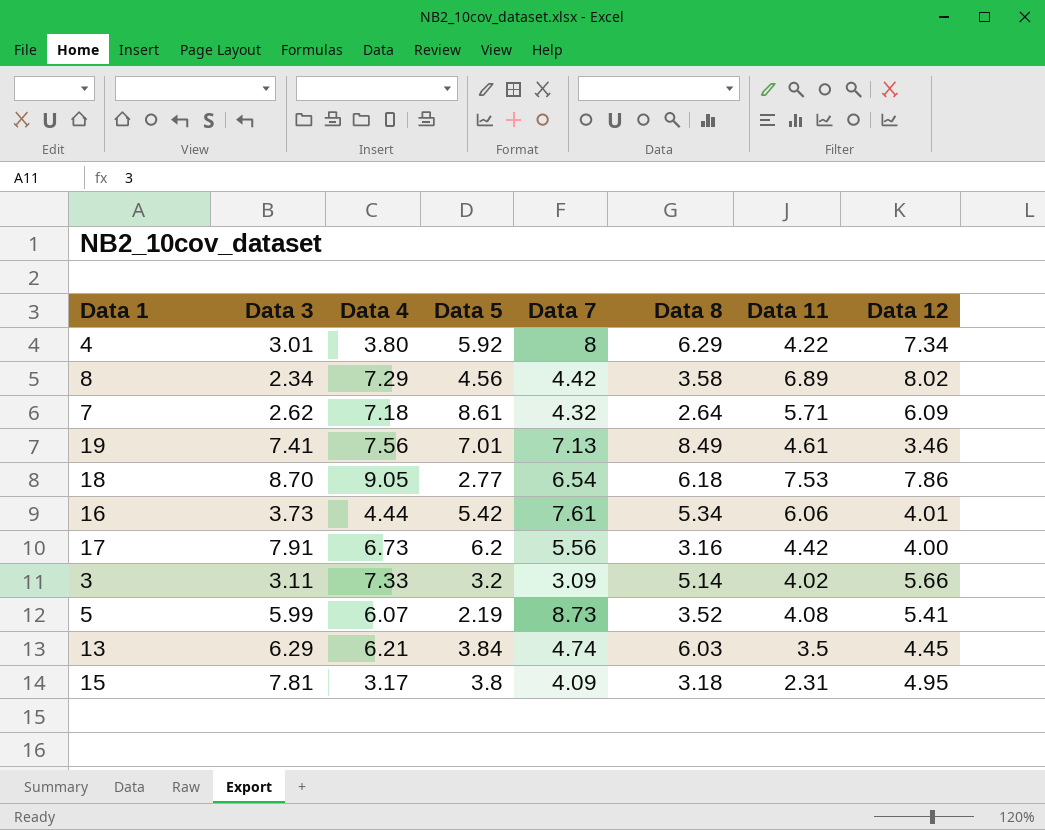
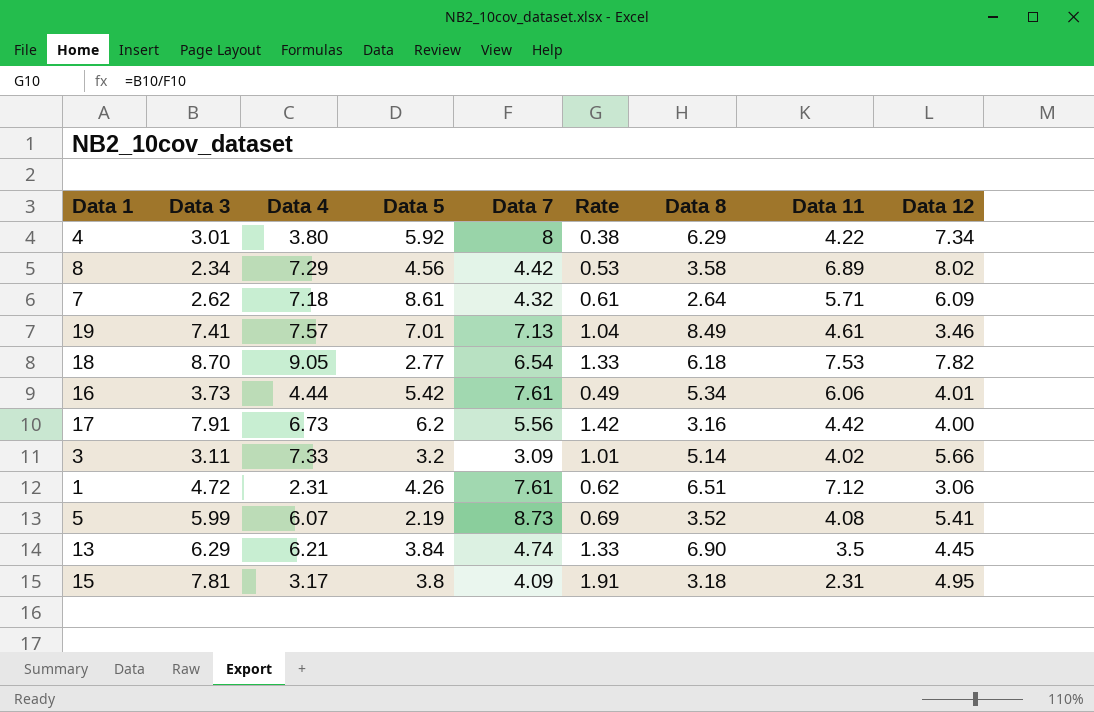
column Rate | formula: none -> [Data 3] / [Data 7]
19 | Data 4: 7.56 -> 7.57
18 | Data 12: 7.86 -> 7.82
row 1: none -> 4.72 | 2.31 | 4.26 | 7.61 | 0.62 | 6.51 | 7.12 | 3.06
13 | Data 8: 6.03 -> 6.90

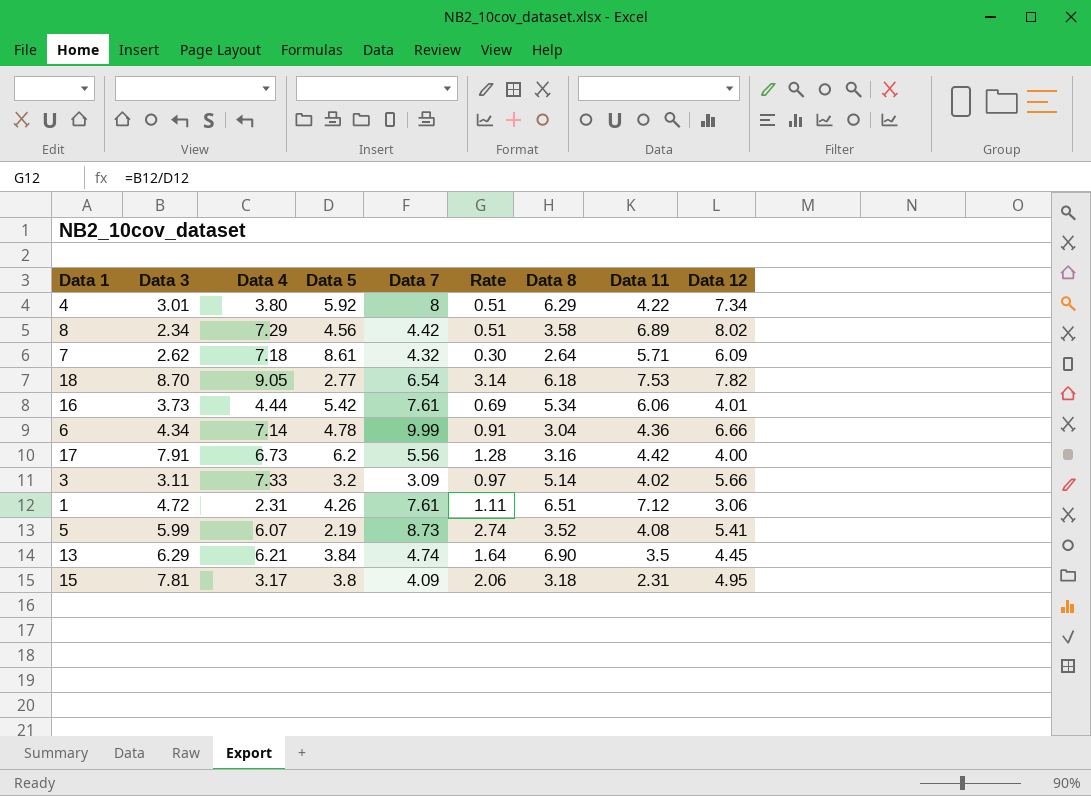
column Rate | formula: [Data 3] / [Data 7] -> [Data 3] / [Data 5]
row 19: 7.41 | 7.57 | 7.01 | 7.13 | 1.04 | 8.49 | 4.61 | 3.46 -> none
row 6: none -> 4.34 | 7.14 | 4.78 | 9.99 | 0.91 | 3.04 | 4.36 | 6.66

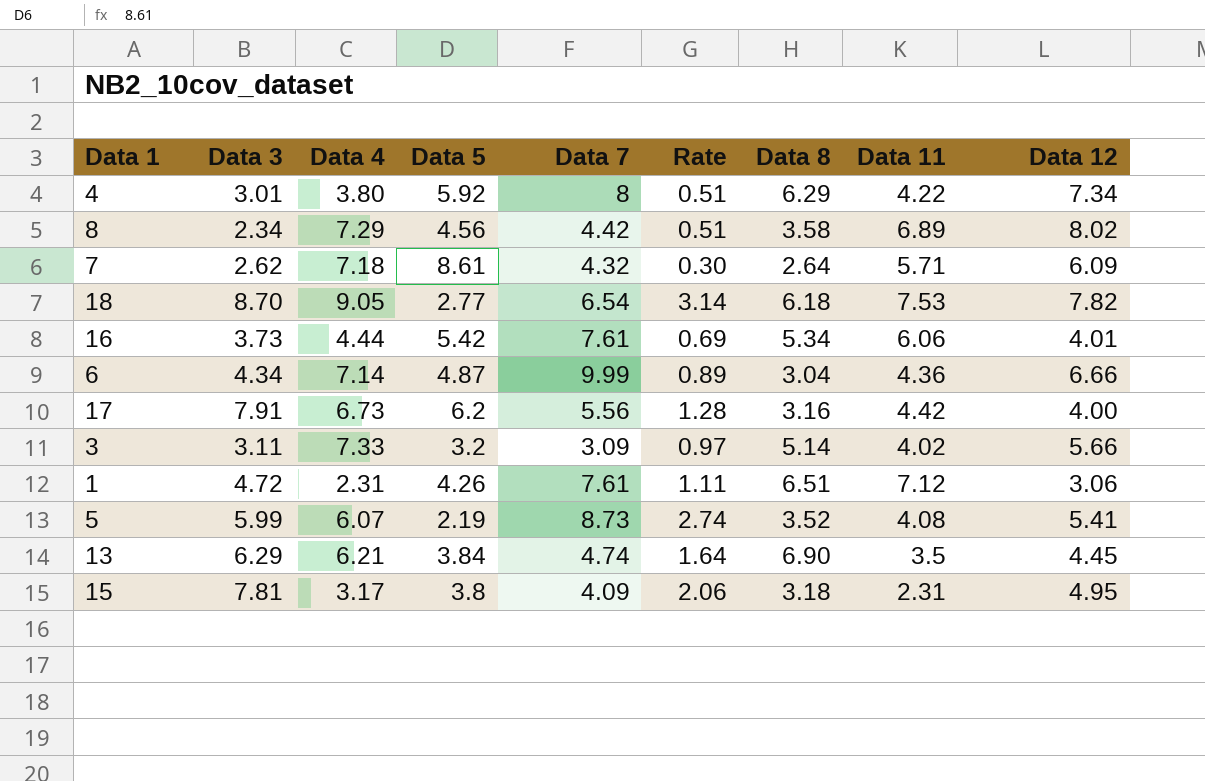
6 | Data 5: 4.78 -> 4.87
6 | Rate: 0.91 -> 0.89

